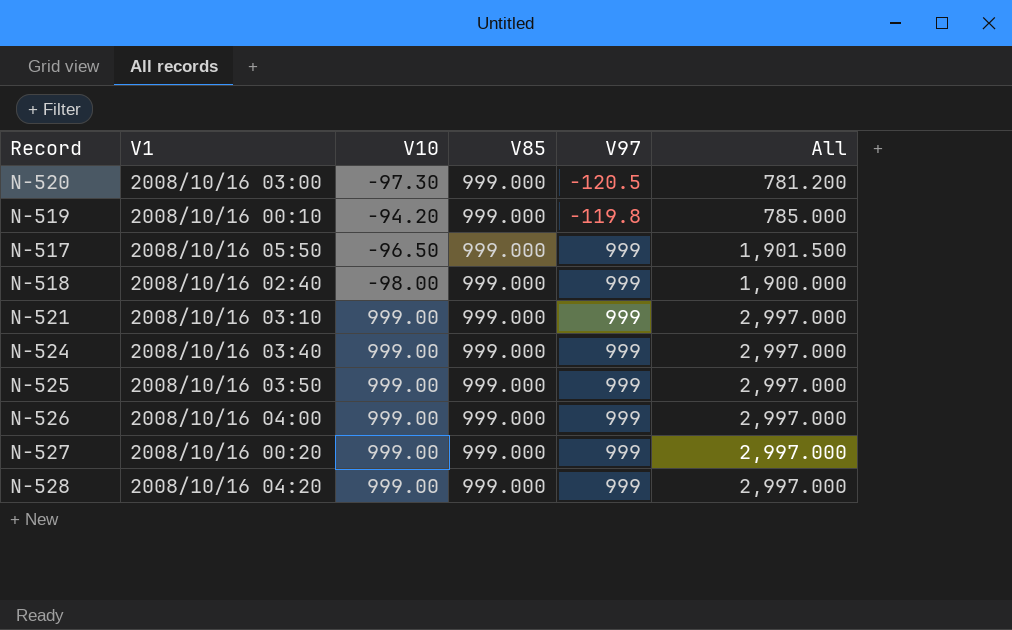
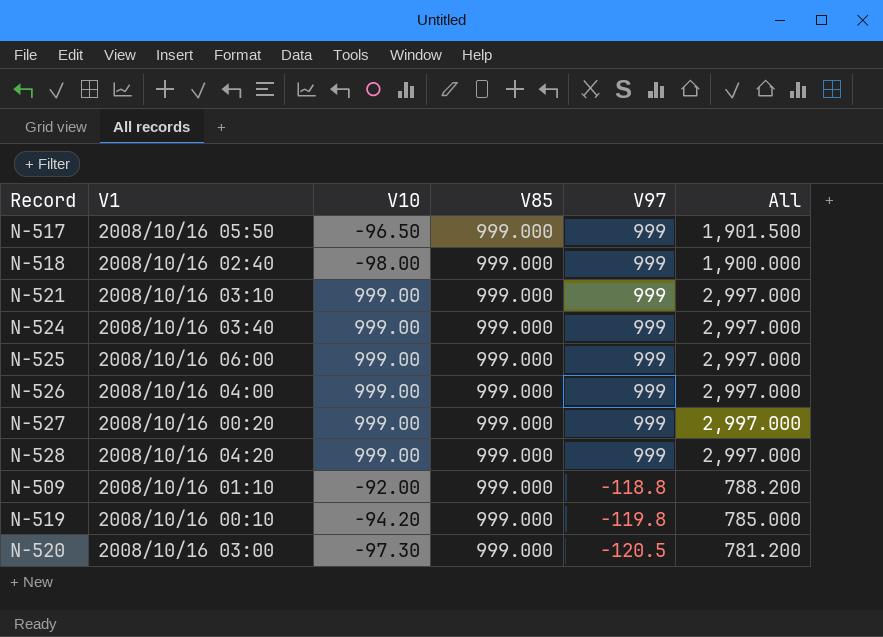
row order: V97 ascending -> V97 descending
N-525 | V1: 2008/10/16 03:50 -> 2008/10/16 06:00
row N-509: none -> 2008/10/16 01:10 | -92.00 | 999.000 | -118.8 | 788.200

